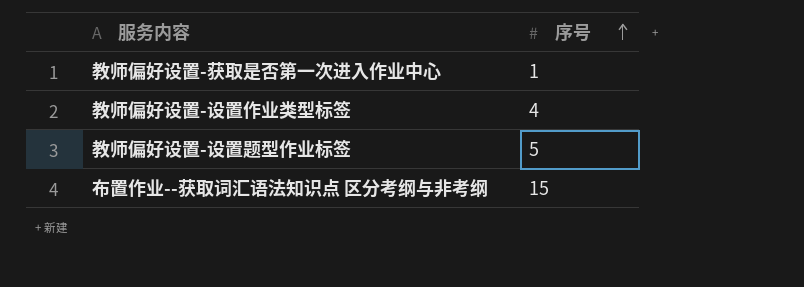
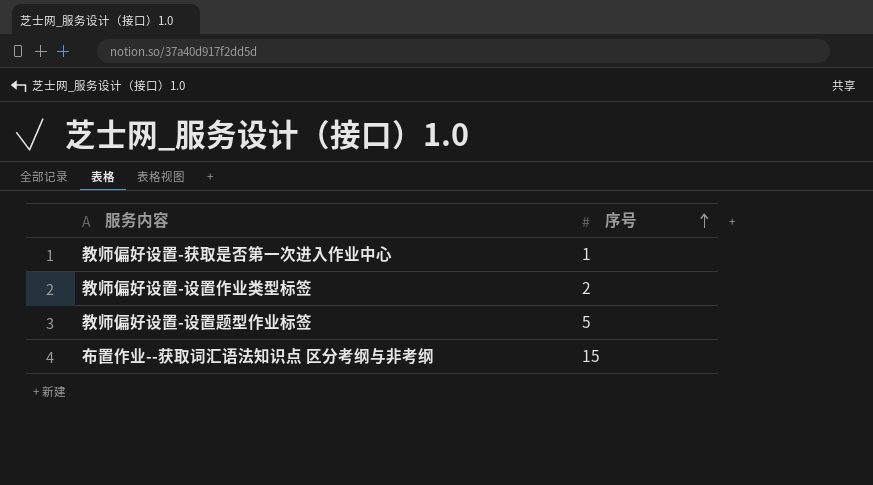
教师偏好设置-设置作业类型标签 | 序号: 4 -> 2

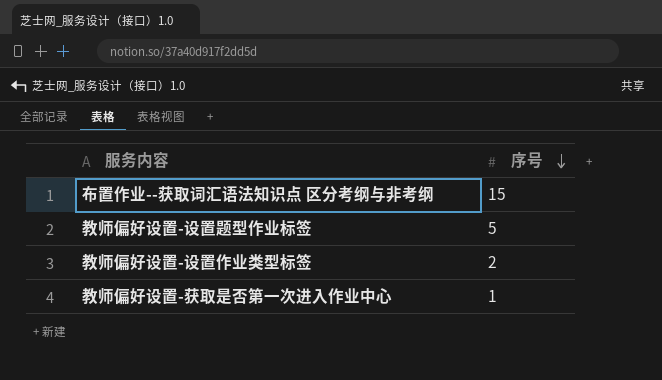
row order: 序号 ascending -> 序号 descending

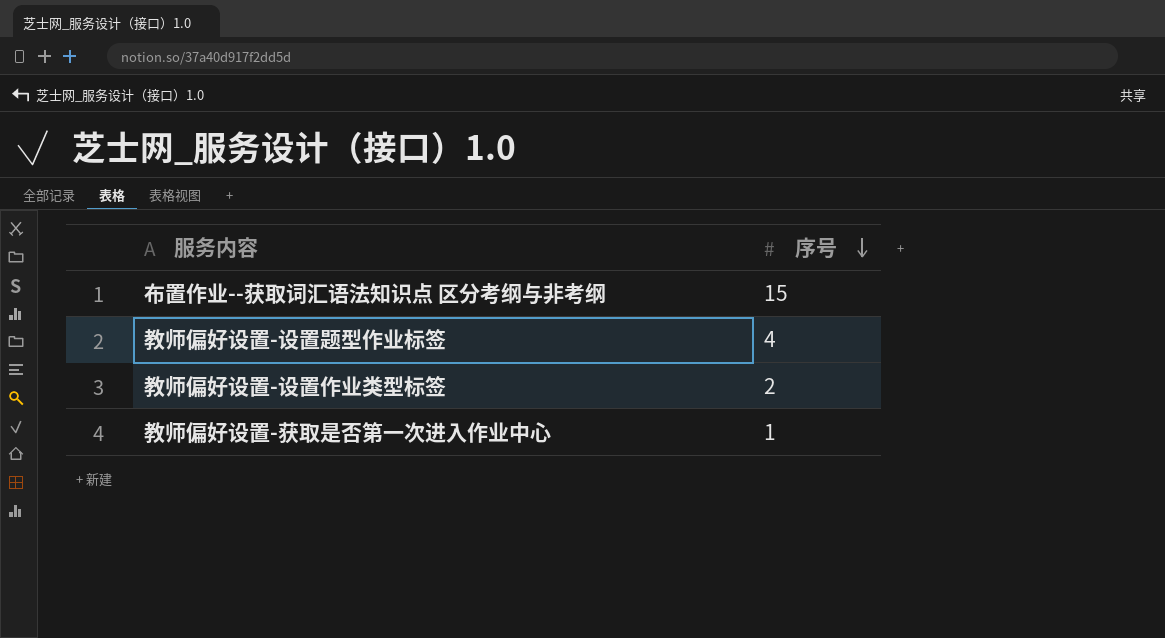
教师偏好设置-设置题型作业标签 | 序号: 5 -> 4

